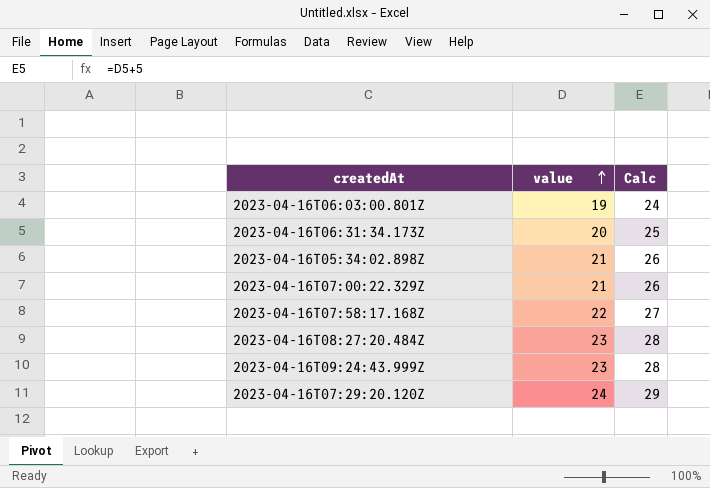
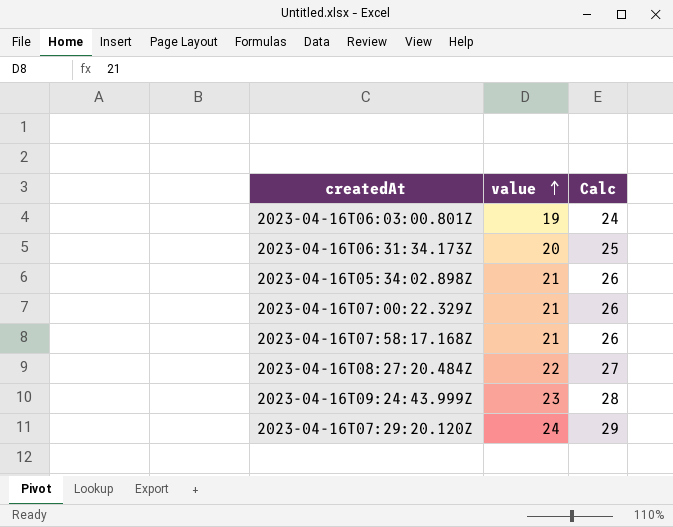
2023-04-16T07:58:17.168Z | value: 22 -> 21
2023-04-16T07:58:17.168Z | Calc: 27 -> 26
2023-04-16T08:27:20.484Z | value: 23 -> 22
2023-04-16T08:27:20.484Z | Calc: 28 -> 27

